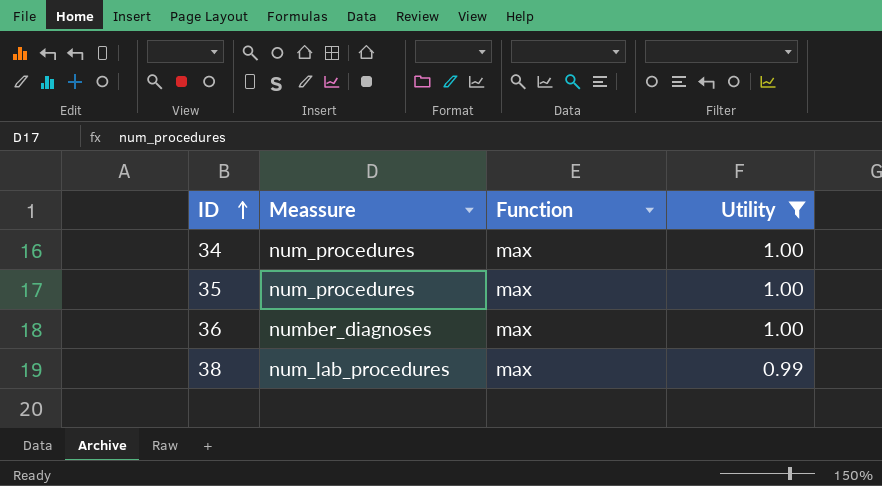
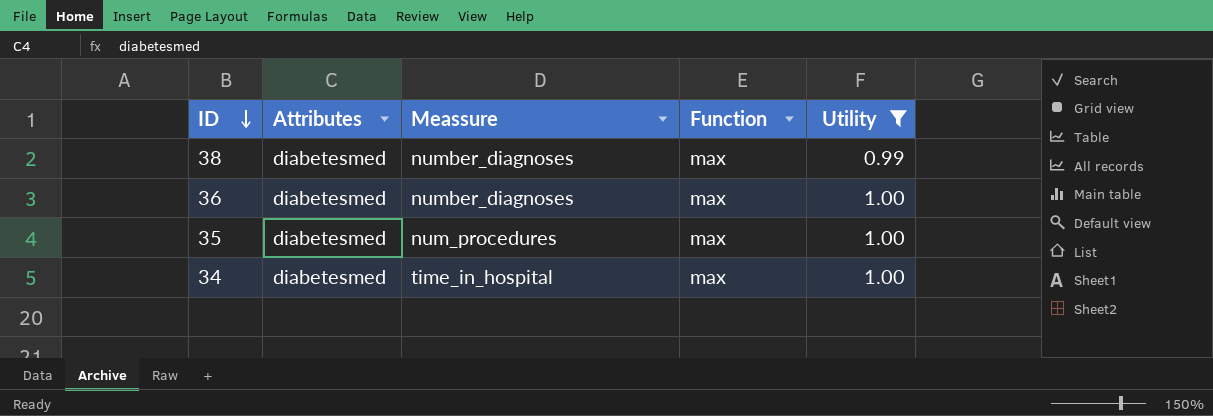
row order: ID ascending -> ID descending
column Attributes | position: none -> 2
38 | Meassure: num_lab_procedures -> number_diagnoses
34 | Meassure: num_procedures -> time_in_hospital

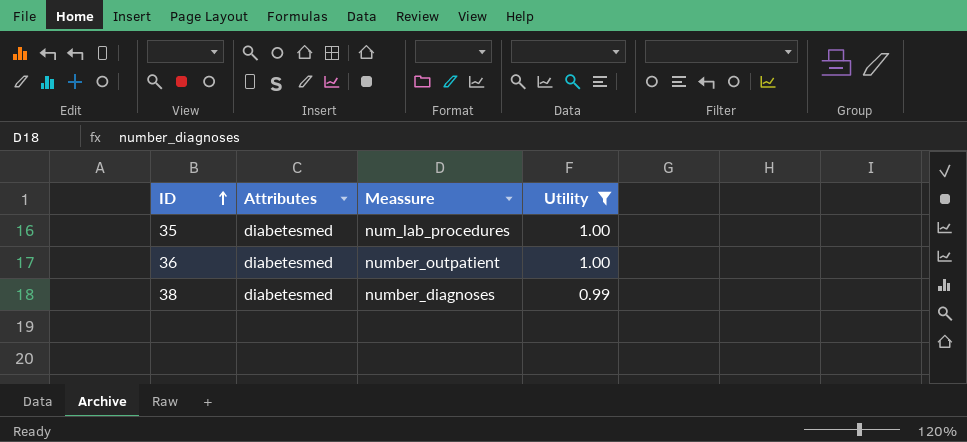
row order: ID descending -> ID ascending
column Function | position: 4 -> none
row 34: diabetesmed | time_in_hospital | max | 1.00 -> none
35 | Meassure: num_procedures -> num_lab_procedures
36 | Meassure: number_diagnoses -> number_outpatient

